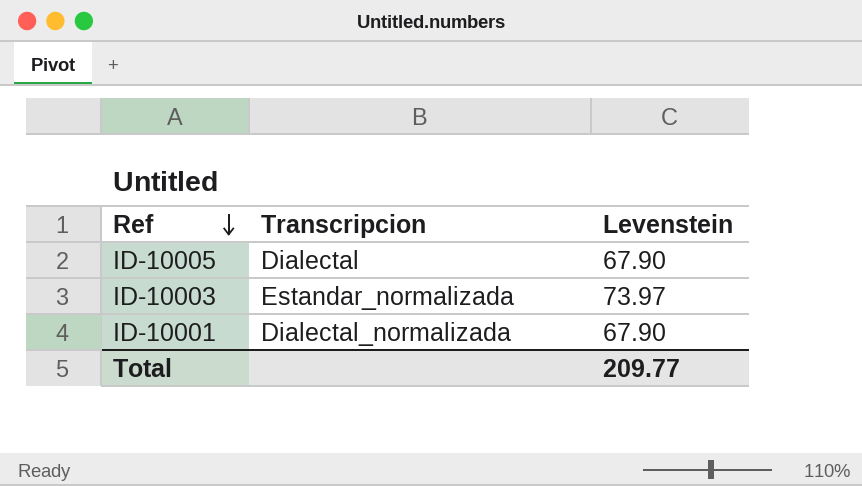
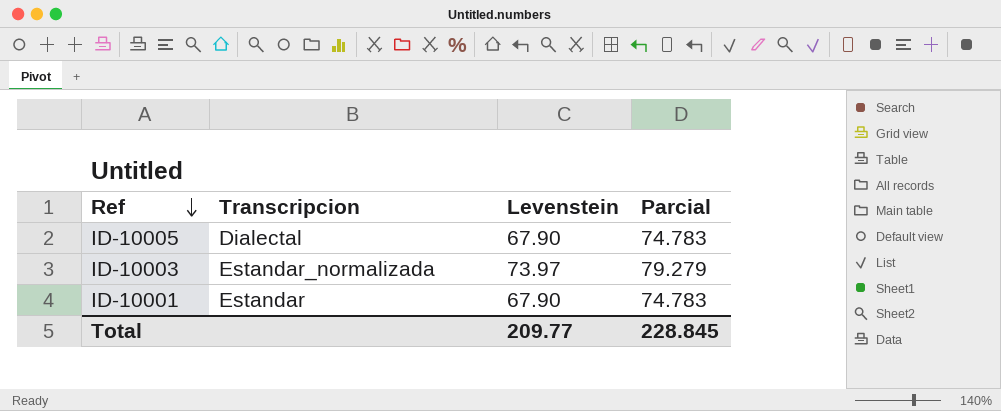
column Parcial | position: none -> 4
ID-10001 | Transcripcion: Dialectal_normalizada -> Estandar

